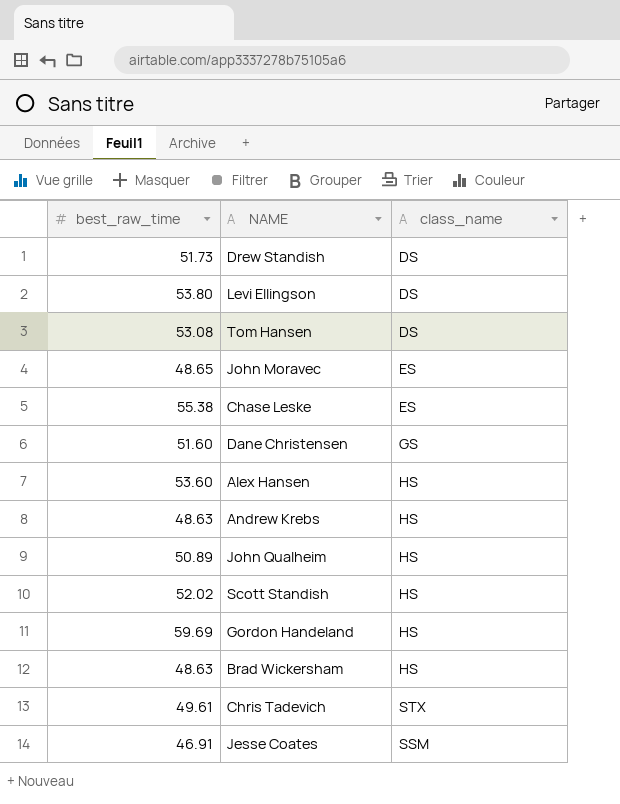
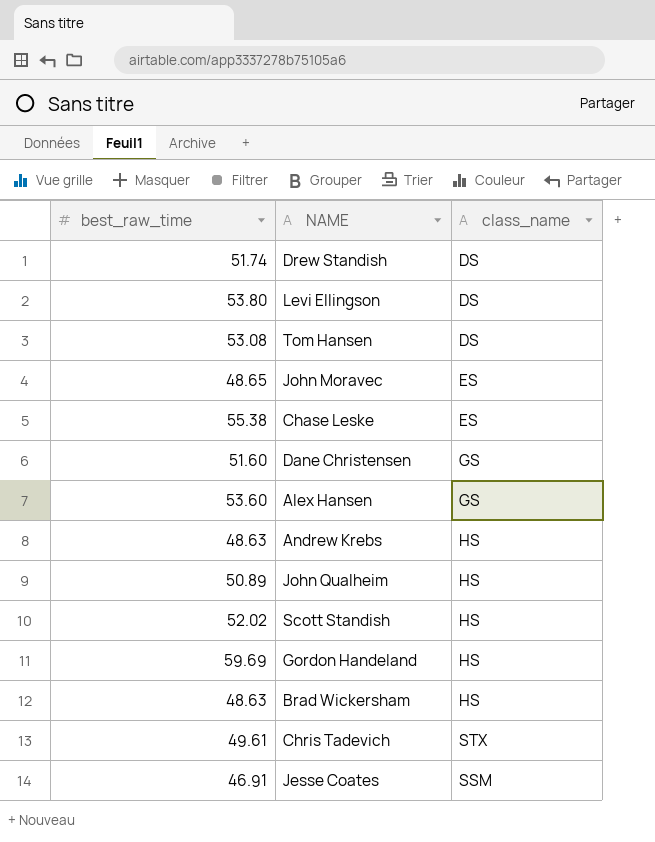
Drew Standish | best_raw_time: 51.73 -> 51.74
Alex Hansen | class_name: HS -> GS

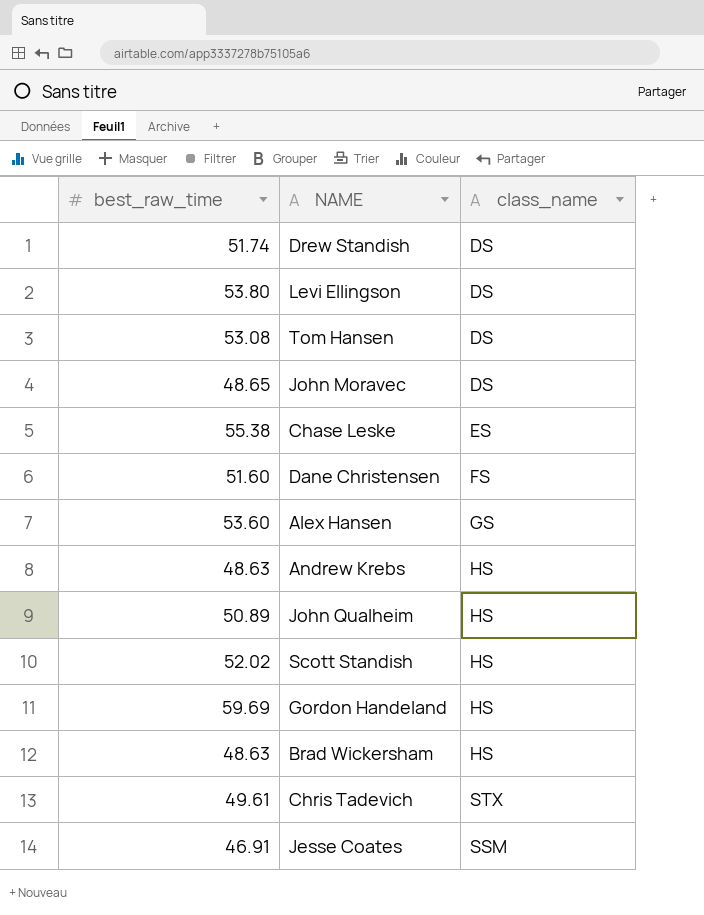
John Moravec | class_name: ES -> DS
Dane Christensen | class_name: GS -> FS

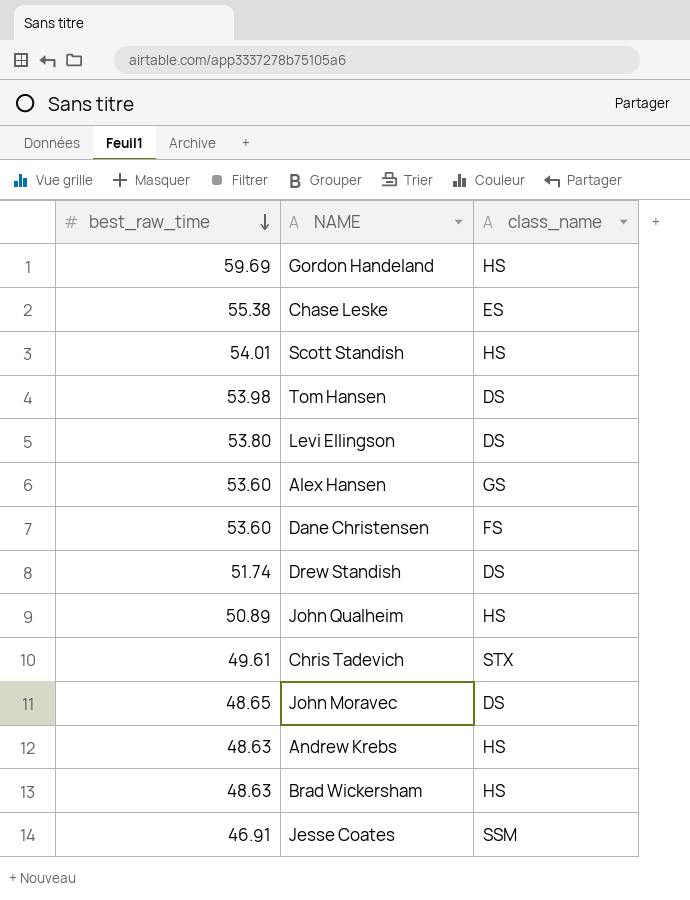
row order: none -> best_raw_time descending
Scott Standish | best_raw_time: 52.02 -> 54.01
Tom Hansen | best_raw_time: 53.08 -> 53.98
Dane Christensen | best_raw_time: 51.60 -> 53.60

